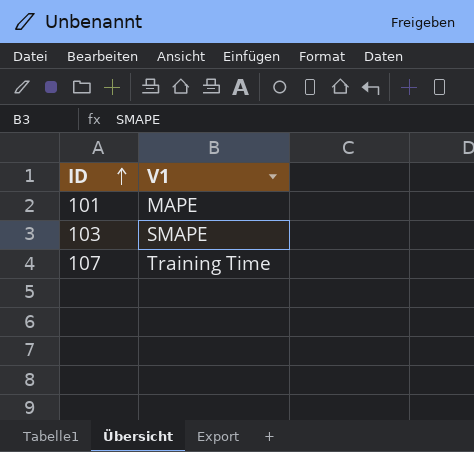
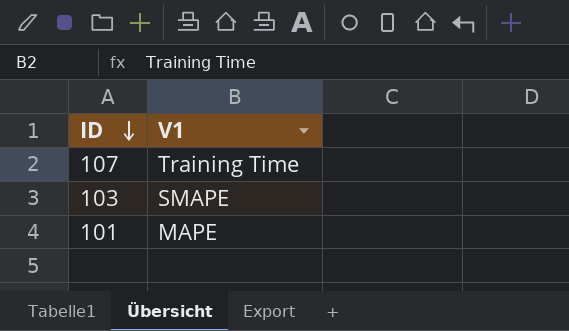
row order: ID ascending -> ID descending

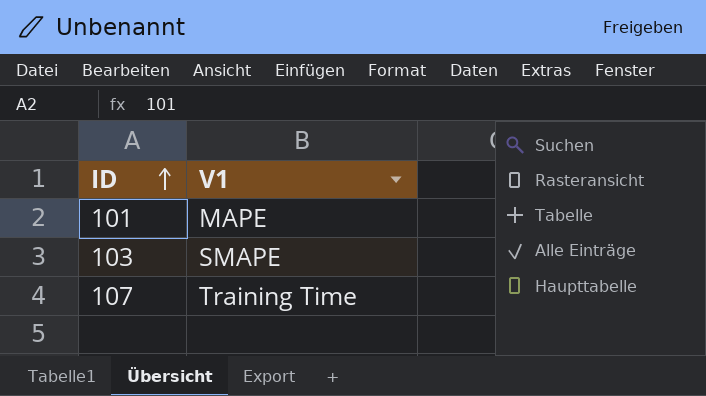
row order: ID descending -> ID ascending

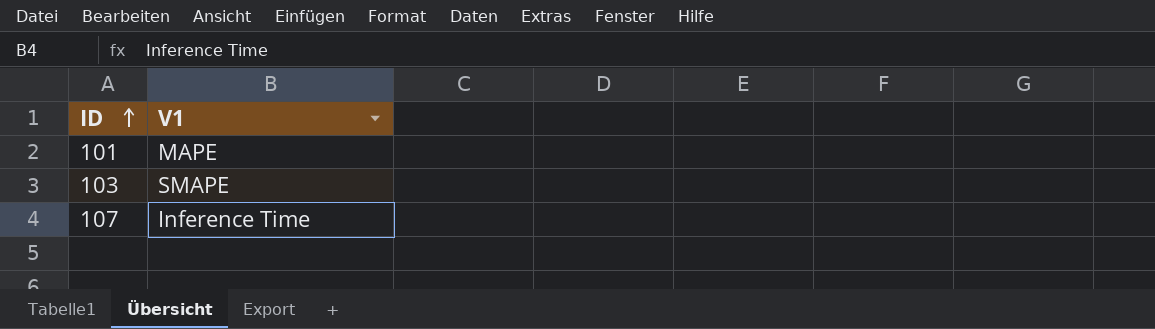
107 | V1: Training Time -> Inference Time

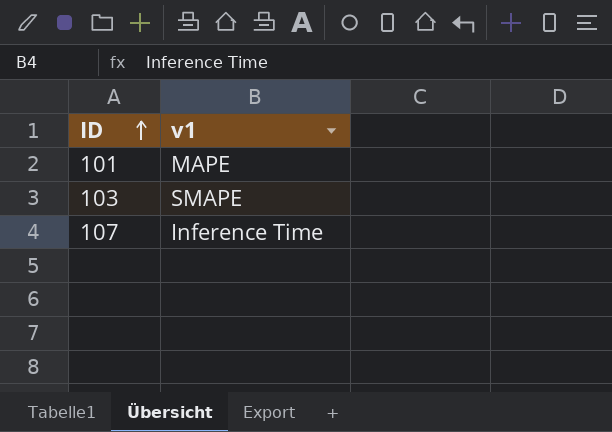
column name: V1 -> v1

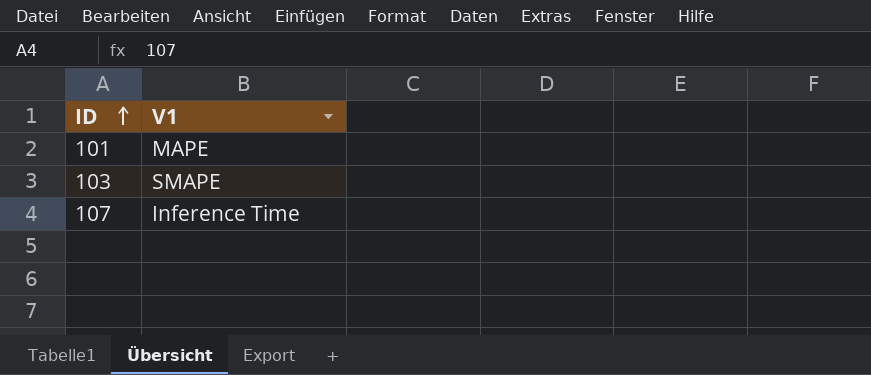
column name: v1 -> V1

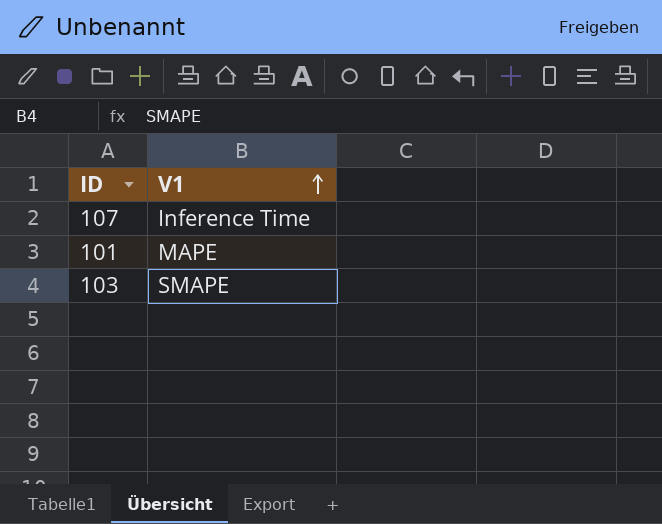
row order: ID ascending -> V1 ascending

